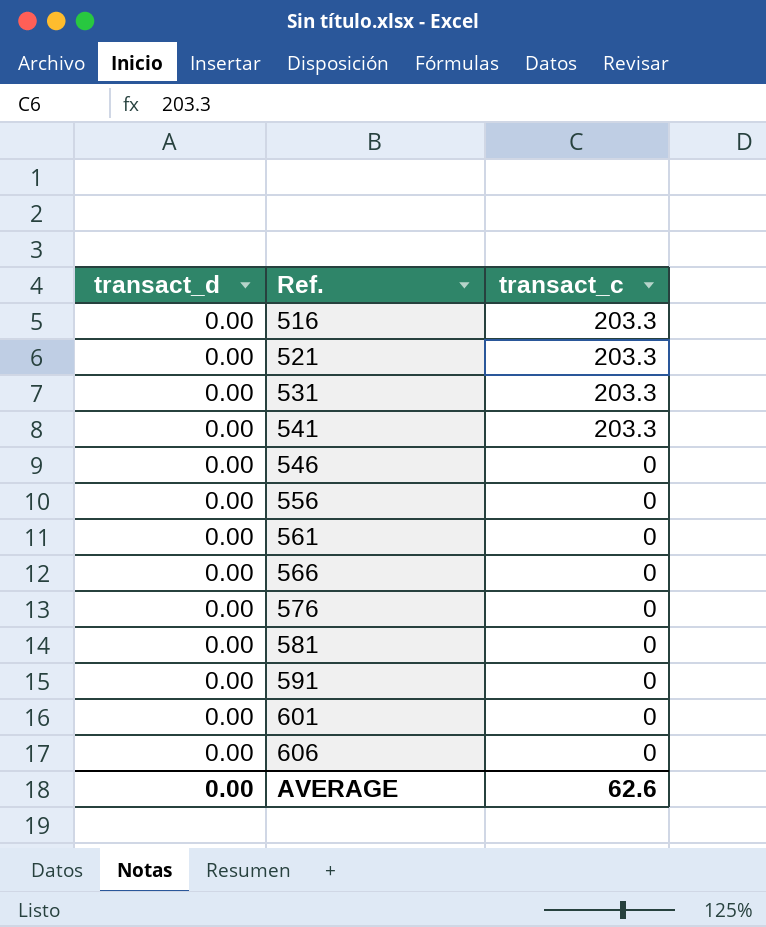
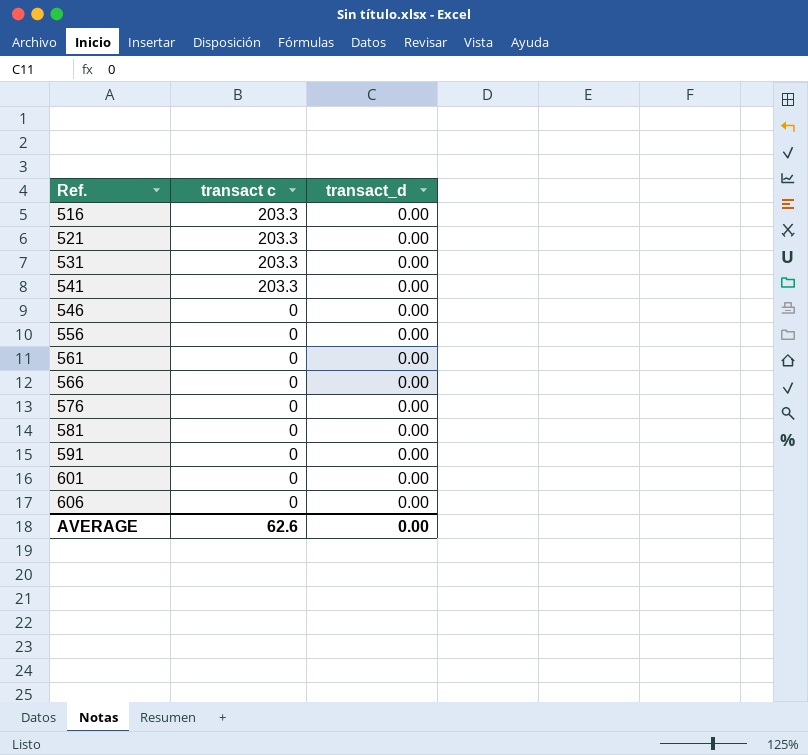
column name: transact_c -> transact c
column transact_d | position: 1 -> 3

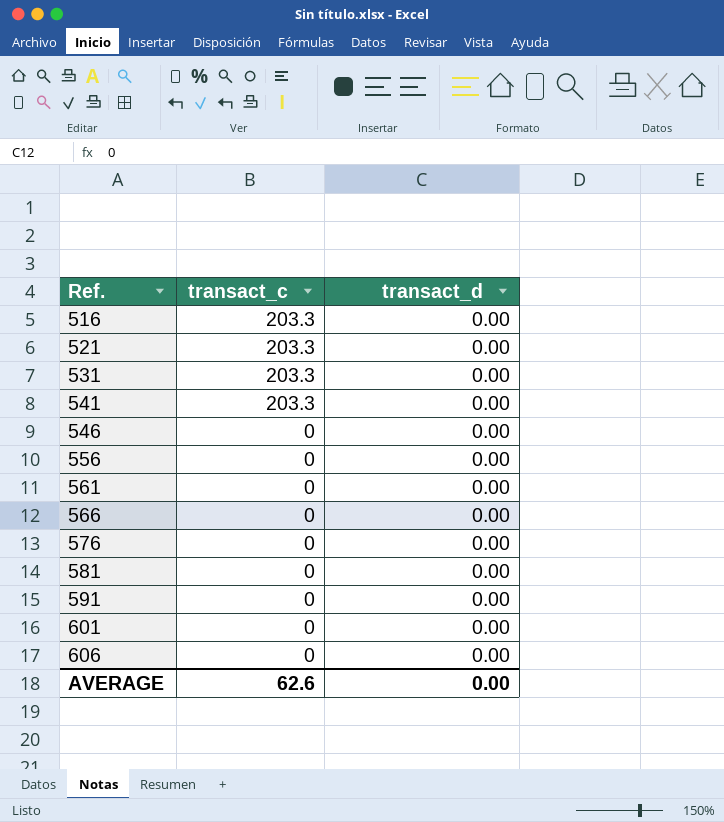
column name: transact c -> transact_c

